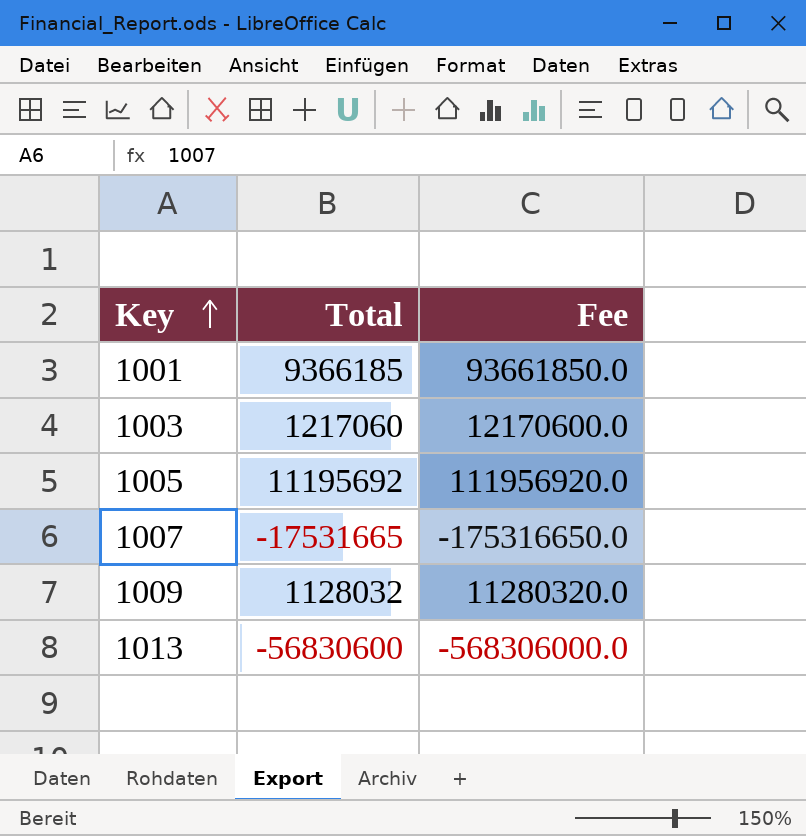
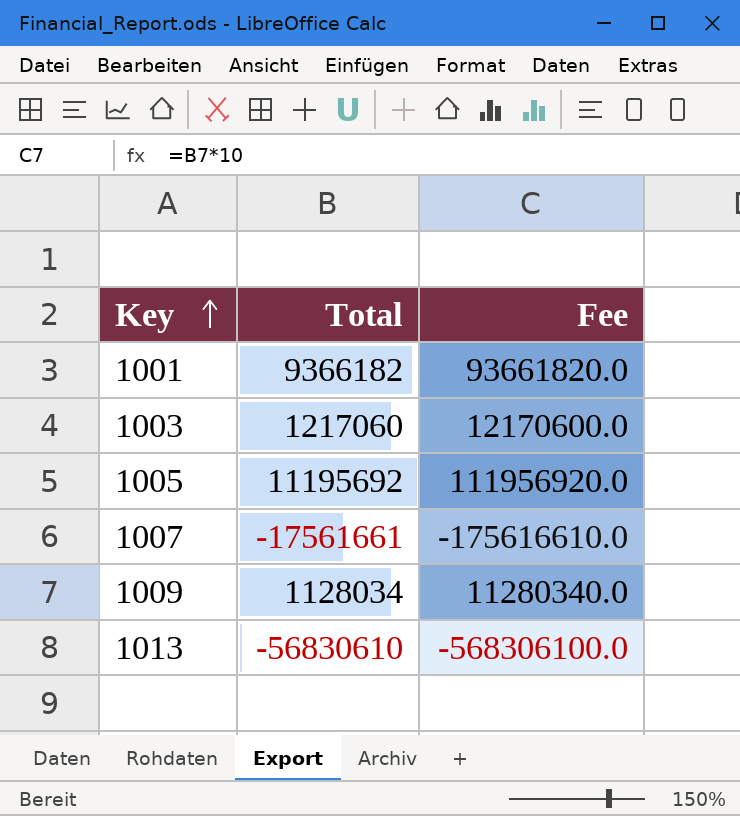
1001 | Total: 9366185 -> 9366182
1001 | Fee: 93661850.0 -> 93661820.0
1007 | Total: -17531665 -> -17561661
1007 | Fee: -175316650.0 -> -175616610.0
1009 | Total: 1128032 -> 1128034
1009 | Fee: 11280320.0 -> 11280340.0
1013 | Total: -56830600 -> -56830610
1013 | Fee: -568306000.0 -> -568306100.0

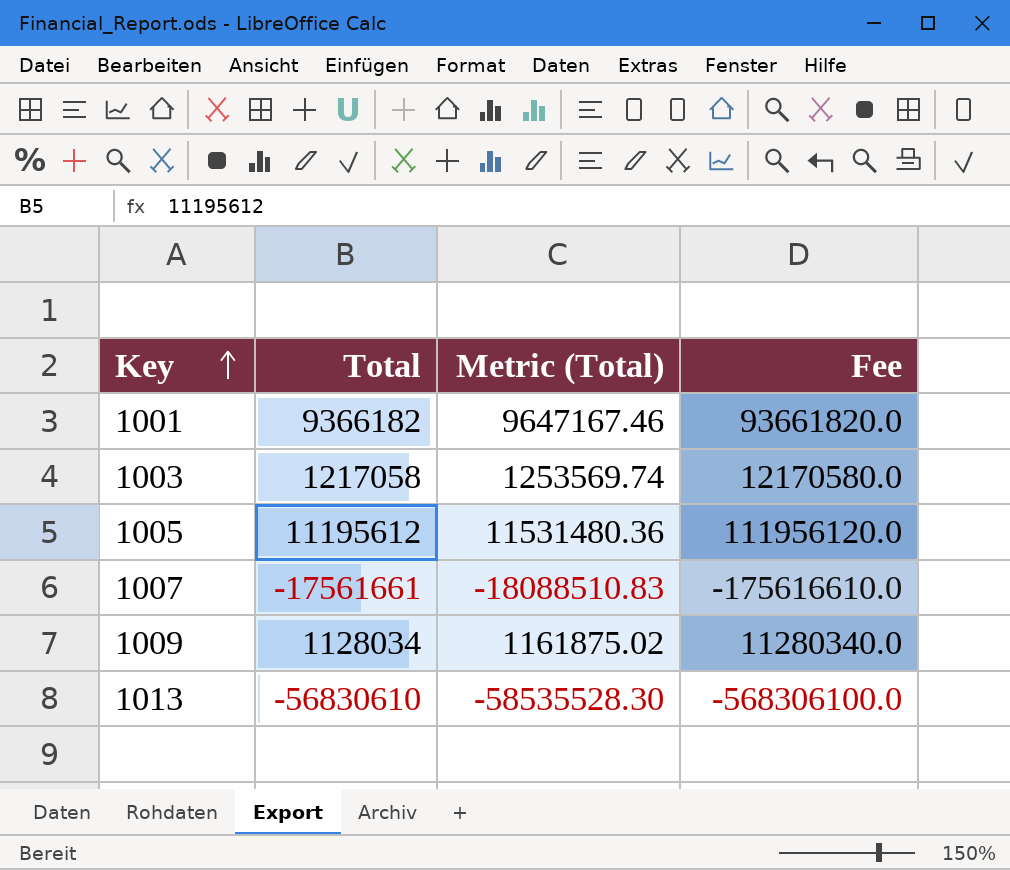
column Metric (Total) | formula: none -> [Total] * 1.03
1003 | Total: 1217060 -> 1217058
1003 | Fee: 12170600.0 -> 12170580.0
1005 | Total: 11195692 -> 11195612
1005 | Fee: 111956920.0 -> 111956120.0

